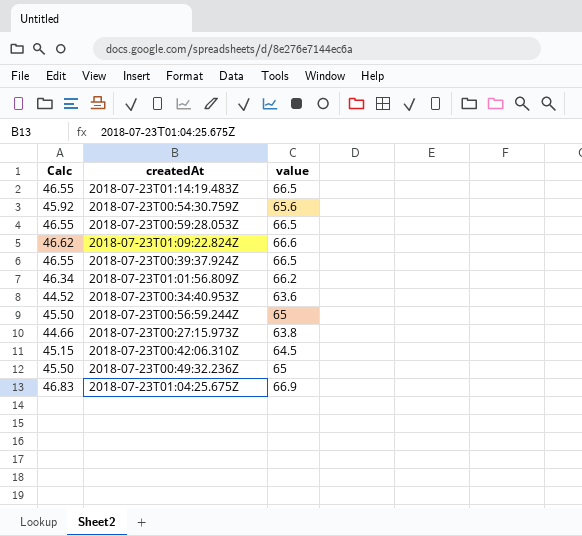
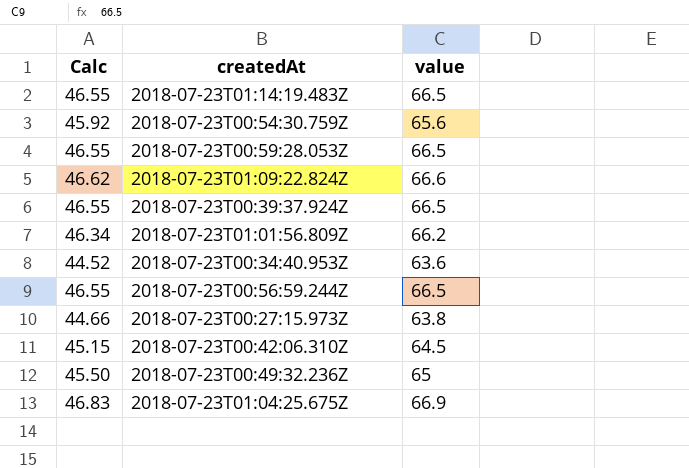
2018-07-23T00:56:59.244Z | Calc: 45.50 -> 46.55
2018-07-23T00:56:59.244Z | value: 65 -> 66.5

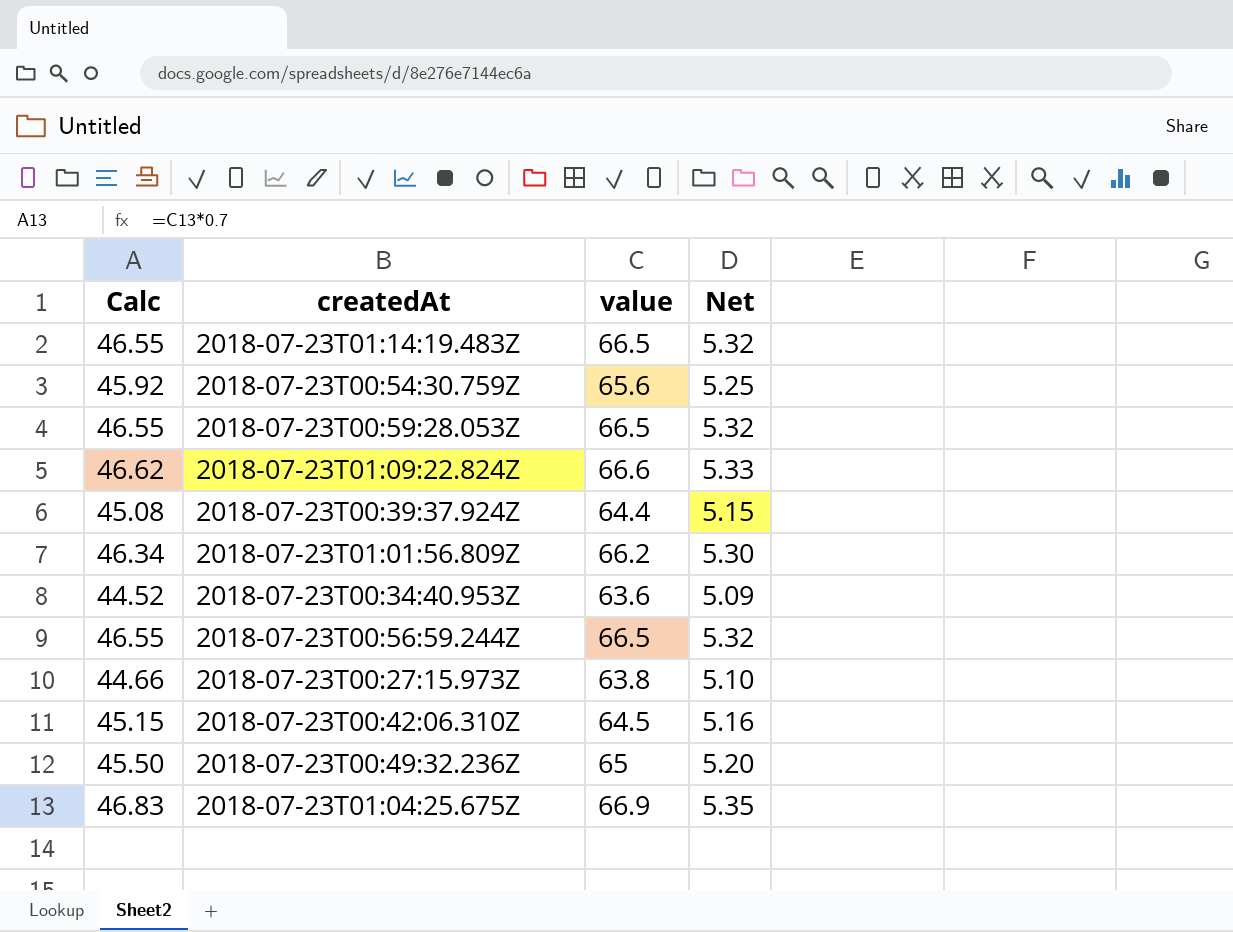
column Net | formula: none -> [value] * 0.08
2018-07-23T00:39:37.924Z | Calc: 46.55 -> 45.08
2018-07-23T00:39:37.924Z | value: 66.5 -> 64.4

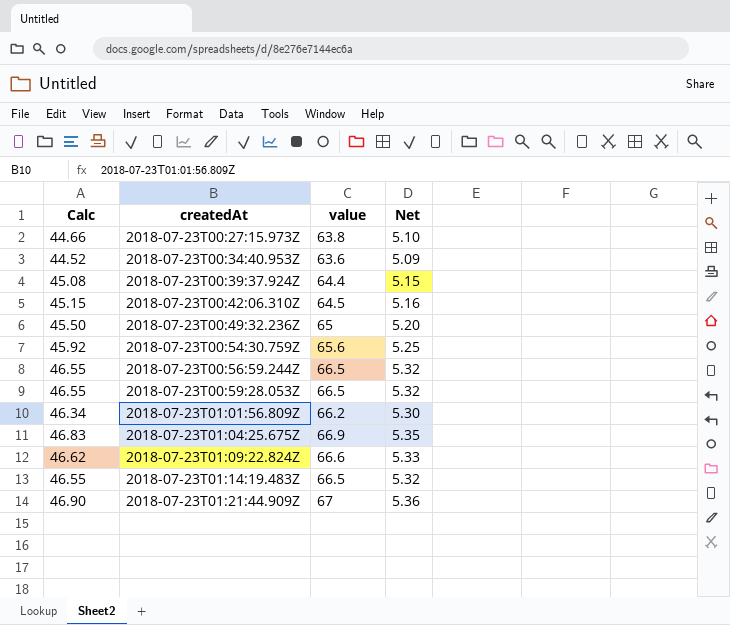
row order: none -> createdAt ascending
row 2018-07-23T01:21:44.909Z: none -> 46.90 | 67 | 5.36

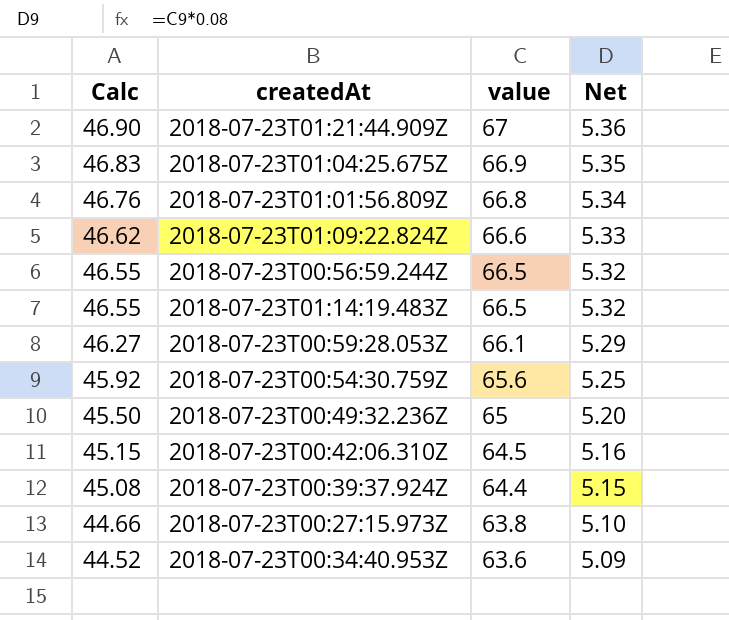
row order: createdAt ascending -> Calc descending
2018-07-23T01:01:56.809Z | Calc: 46.34 -> 46.76
2018-07-23T01:01:56.809Z | value: 66.2 -> 66.8
2018-07-23T01:01:56.809Z | Net: 5.30 -> 5.34
2018-07-23T00:59:28.053Z | Calc: 46.55 -> 46.27
2018-07-23T00:59:28.053Z | value: 66.5 -> 66.1
2018-07-23T00:59:28.053Z | Net: 5.32 -> 5.29

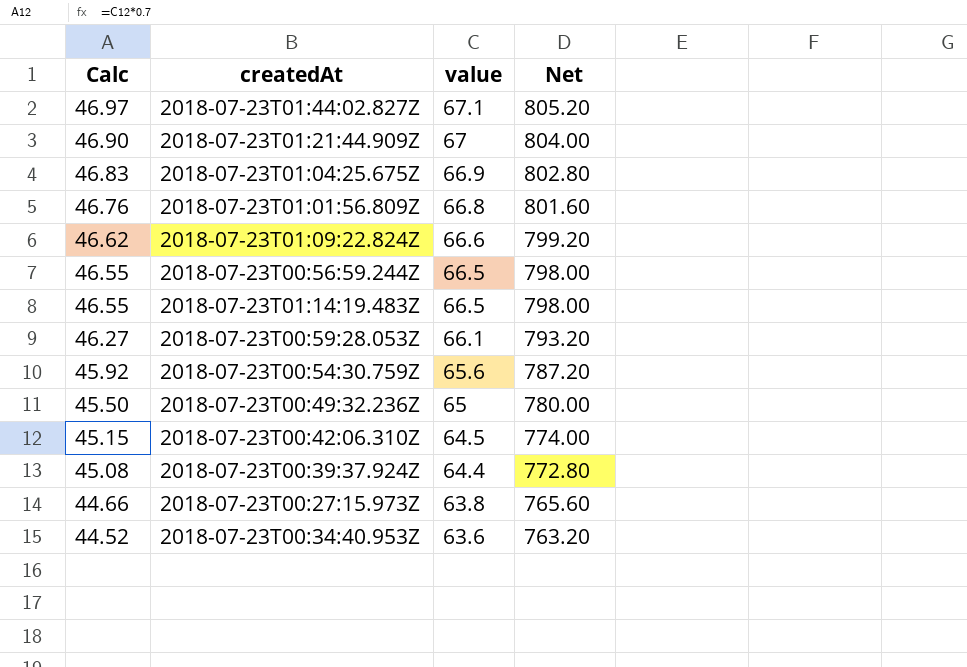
column Net | formula: [value] * 0.08 -> [value] * 12
row 2018-07-23T01:44:02.827Z: none -> 46.97 | 67.1 | 805.20

